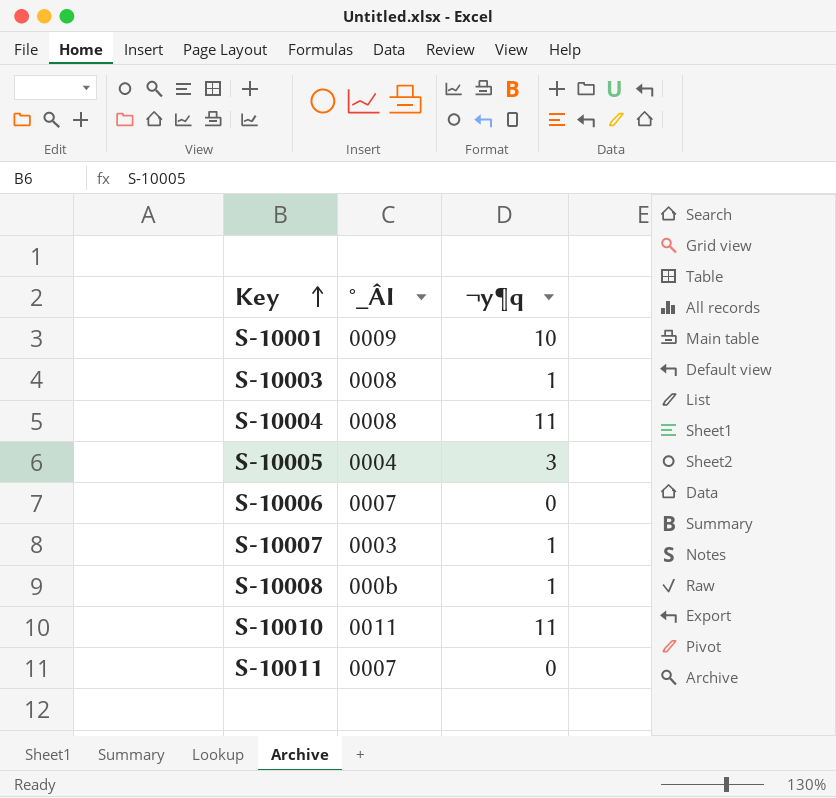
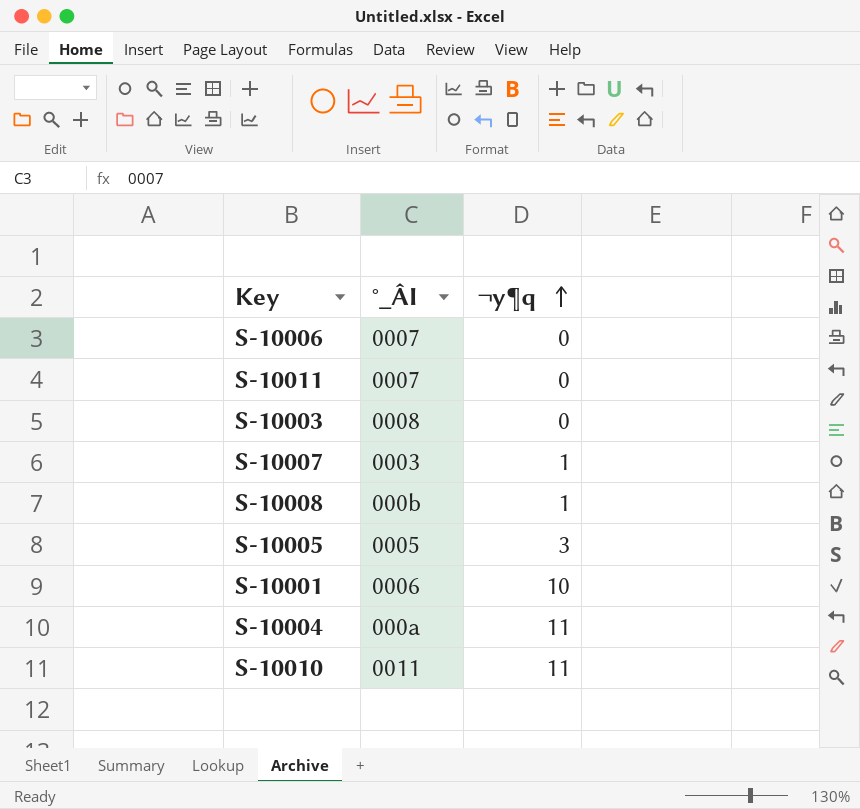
row order: Key ascending -> ¬y¶q ascending
S-10003 | ¬y¶q: 1 -> 0
S-10005 | °_ÂI: 0004 -> 0005
S-10001 | °_ÂI: 0009 -> 0006
S-10004 | °_ÂI: 0008 -> 000a

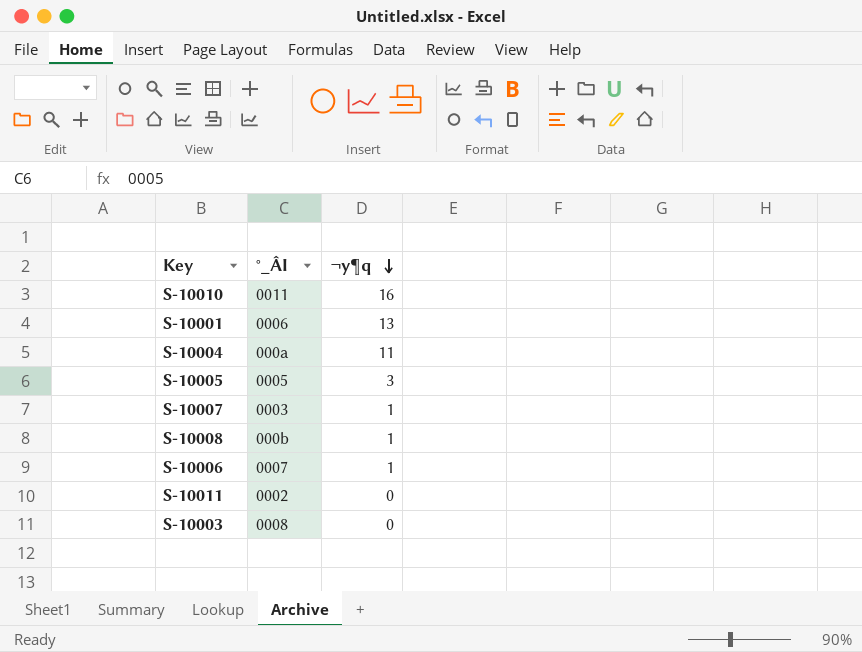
row order: ¬y¶q ascending -> ¬y¶q descending
S-10010 | ¬y¶q: 11 -> 16
S-10001 | ¬y¶q: 10 -> 13
S-10006 | ¬y¶q: 0 -> 1
S-10011 | °_ÂI: 0007 -> 0002

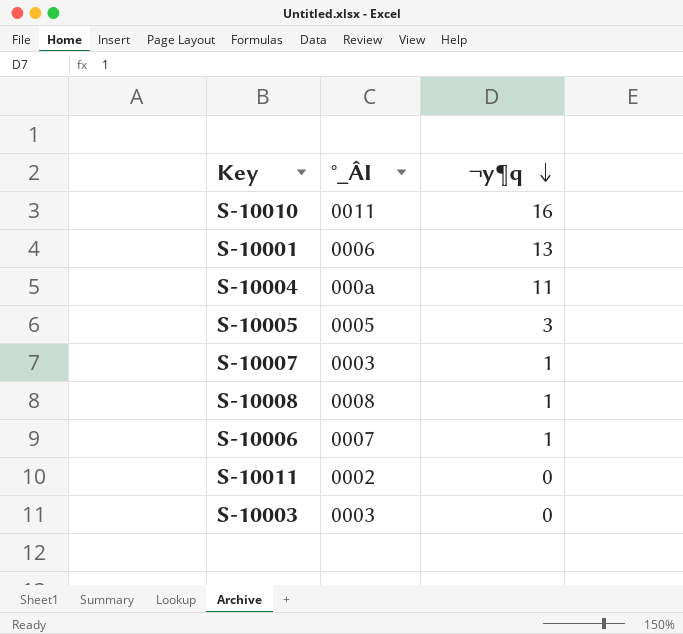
S-10008 | °_ÂI: 000b -> 0008
S-10003 | °_ÂI: 0008 -> 0003

